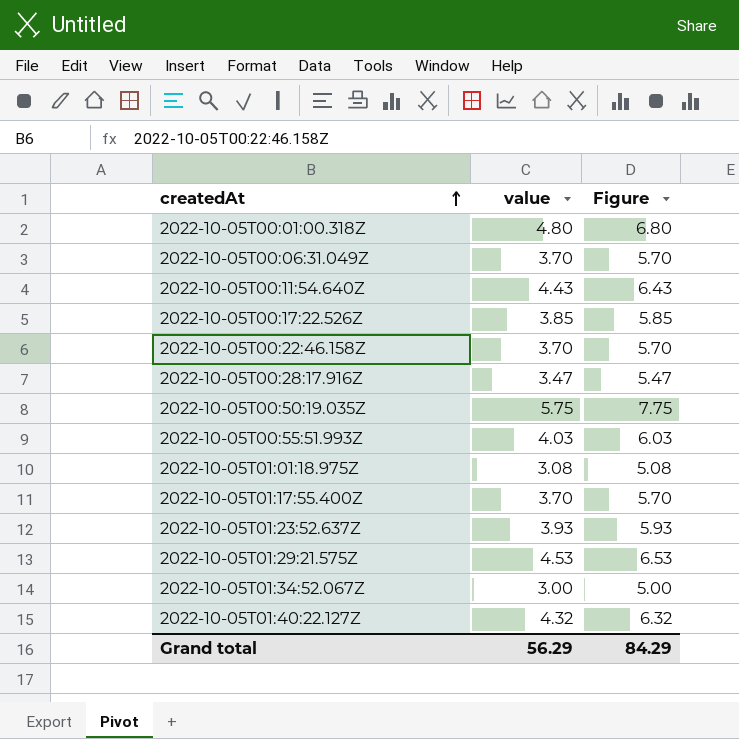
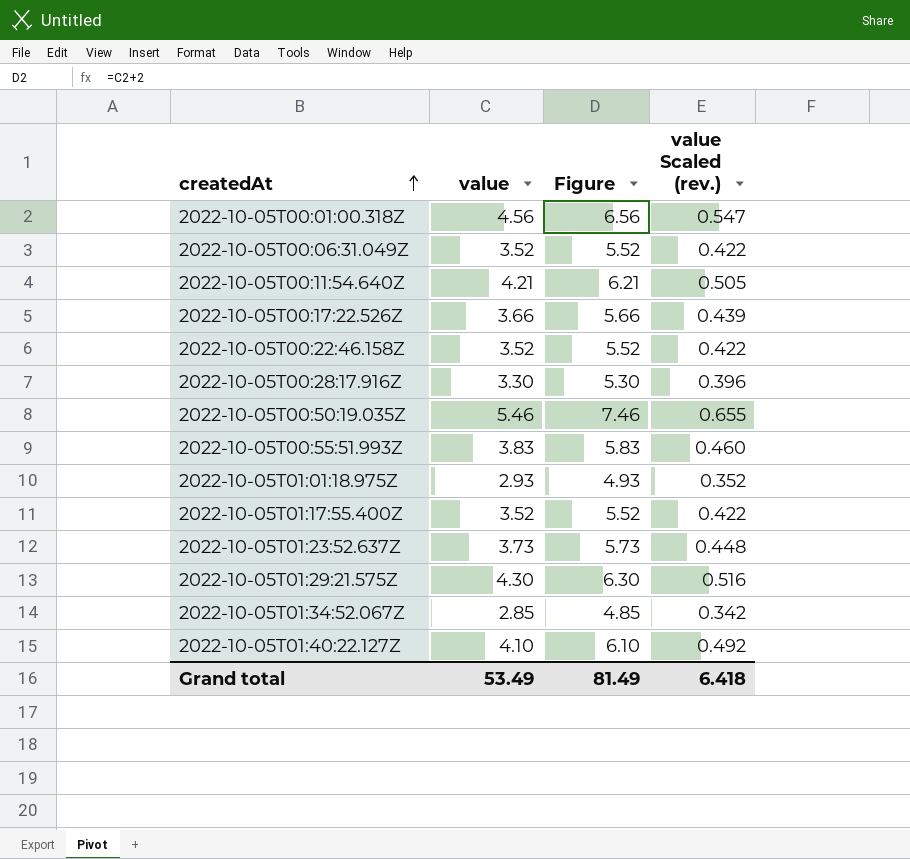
column value Scaled (rev.) | formula: none -> [value] * 0.12
2022-10-05T00:01:00.318Z | value: 4.80 -> 4.56
2022-10-05T00:01:00.318Z | Figure: 6.80 -> 6.56
2022-10-05T00:06:31.049Z | value: 3.70 -> 3.52
2022-10-05T00:06:31.049Z | Figure: 5.70 -> 5.52
2022-10-05T00:11:54.640Z | value: 4.43 -> 4.21
2022-10-05T00:11:54.640Z | Figure: 6.43 -> 6.21
2022-10-05T00:17:22.526Z | value: 3.85 -> 3.66
2022-10-05T00:17:22.526Z | Figure: 5.85 -> 5.66
2022-10-05T00:22:46.158Z | value: 3.70 -> 3.52
2022-10-05T00:22:46.158Z | Figure: 5.70 -> 5.52
2022-10-05T00:28:17.916Z | value: 3.47 -> 3.30
2022-10-05T00:28:17.916Z | Figure: 5.47 -> 5.30
2022-10-05T00:50:19.035Z | value: 5.75 -> 5.46
2022-10-05T00:50:19.035Z | Figure: 7.75 -> 7.46
2022-10-05T00:55:51.993Z | value: 4.03 -> 3.83
2022-10-05T00:55:51.993Z | Figure: 6.03 -> 5.83
2022-10-05T01:01:18.975Z | value: 3.08 -> 2.93
2022-10-05T01:01:18.975Z | Figure: 5.08 -> 4.93
2022-10-05T01:17:55.400Z | value: 3.70 -> 3.52
2022-10-05T01:17:55.400Z | Figure: 5.70 -> 5.52
2022-10-05T01:23:52.637Z | value: 3.93 -> 3.73
2022-10-05T01:23:52.637Z | Figure: 5.93 -> 5.73
2022-10-05T01:29:21.575Z | value: 4.53 -> 4.30
2022-10-05T01:29:21.575Z | Figure: 6.53 -> 6.30
2022-10-05T01:34:52.067Z | value: 3.00 -> 2.85
2022-10-05T01:34:52.067Z | Figure: 5.00 -> 4.85
2022-10-05T01:40:22.127Z | value: 4.32 -> 4.10
2022-10-05T01:40:22.127Z | Figure: 6.32 -> 6.10
Grand total | value: 56.29 -> 53.49
Grand total | Figure: 84.29 -> 81.49

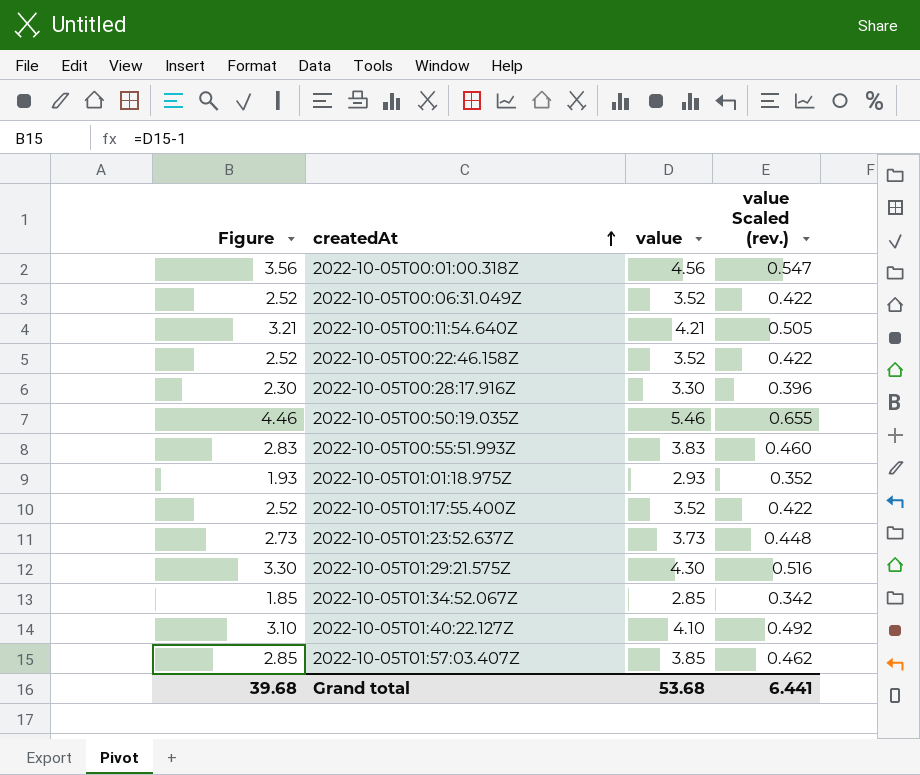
column Figure | formula: [value] + 2 -> [value] - 1
column Figure | position: 3 -> 1
row 2022-10-05T00:17:22.526Z: 3.66 | 5.66 | 0.439 -> none
row 2022-10-05T01:57:03.407Z: none -> 2.85 | 3.85 | 0.462
Grand total | Figure: 81.49 -> 39.68
Grand total | value: 53.49 -> 53.68
Grand total | value Scaled (rev.): 6.418 -> 6.441

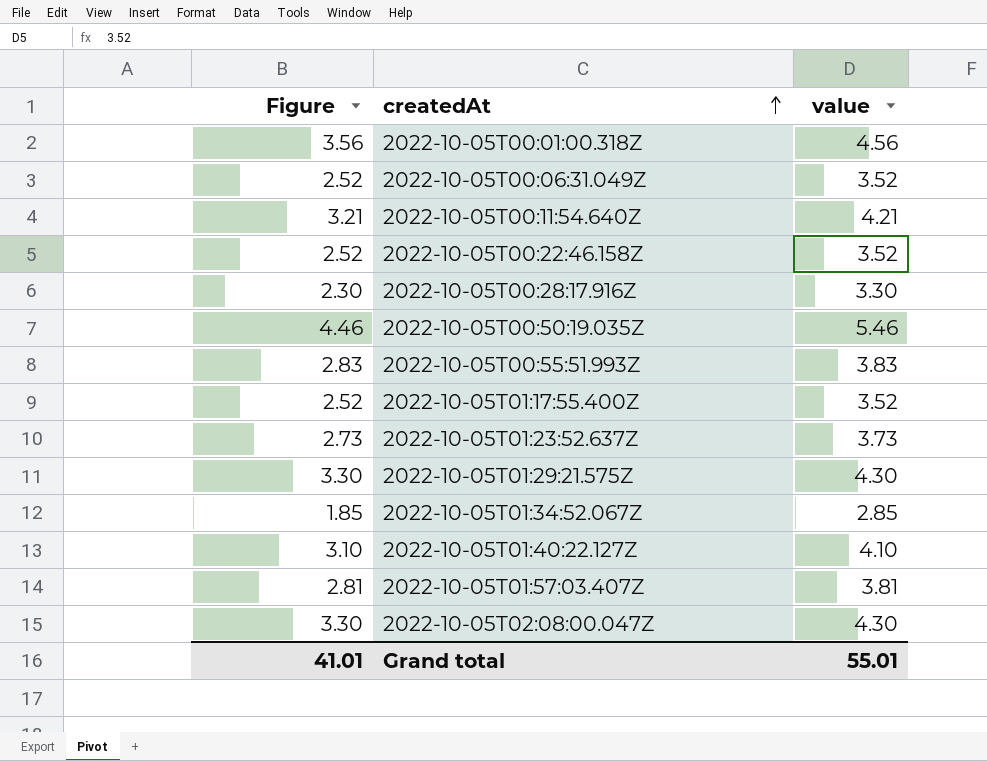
column value Scaled (rev.) | formula: [value] * 0.12 -> none
row 2022-10-05T01:01:18.975Z: 1.93 | 2.93 | 0.352 -> none
2022-10-05T01:57:03.407Z | Figure: 2.85 -> 2.81
2022-10-05T01:57:03.407Z | value: 3.85 -> 3.81
row 2022-10-05T02:08:00.047Z: none -> 3.30 | 4.30
Grand total | Figure: 39.68 -> 41.01
Grand total | value: 53.68 -> 55.01

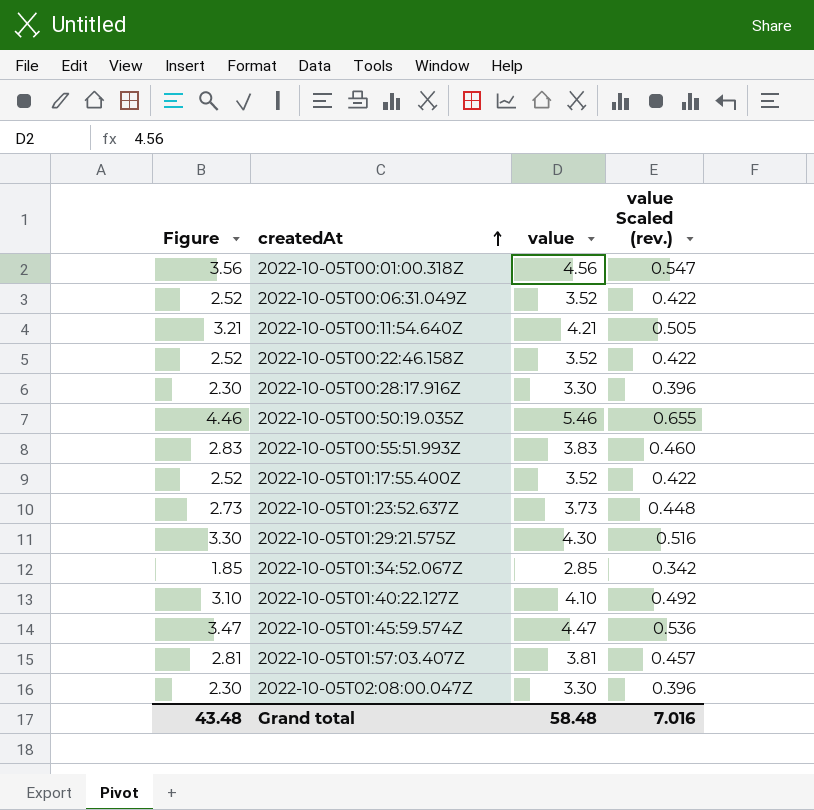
column value Scaled (rev.) | formula: none -> [value] * 0.12
row 2022-10-05T01:45:59.574Z: none -> 3.47 | 4.47 | 0.536
2022-10-05T02:08:00.047Z | Figure: 3.30 -> 2.30
2022-10-05T02:08:00.047Z | value: 4.30 -> 3.30
Grand total | Figure: 41.01 -> 43.48
Grand total | value: 55.01 -> 58.48

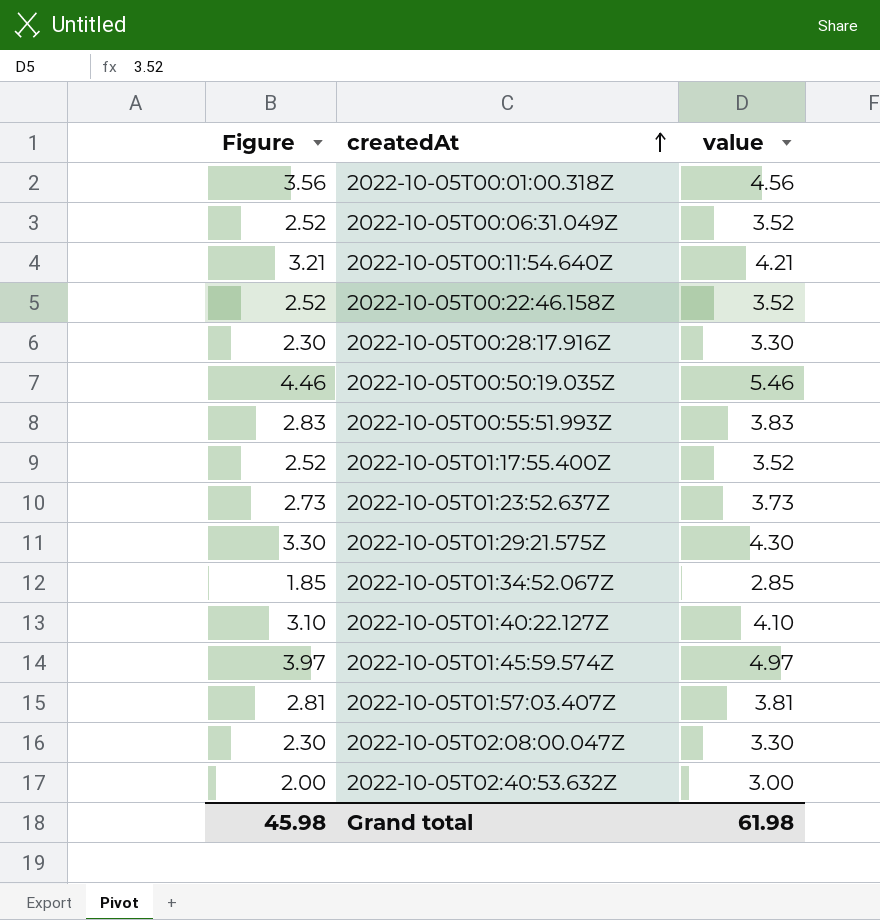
column value Scaled (rev.) | formula: [value] * 0.12 -> none
2022-10-05T01:45:59.574Z | Figure: 3.47 -> 3.97
2022-10-05T01:45:59.574Z | value: 4.47 -> 4.97
row 2022-10-05T02:40:53.632Z: none -> 2.00 | 3.00
Grand total | Figure: 43.48 -> 45.98
Grand total | value: 58.48 -> 61.98

